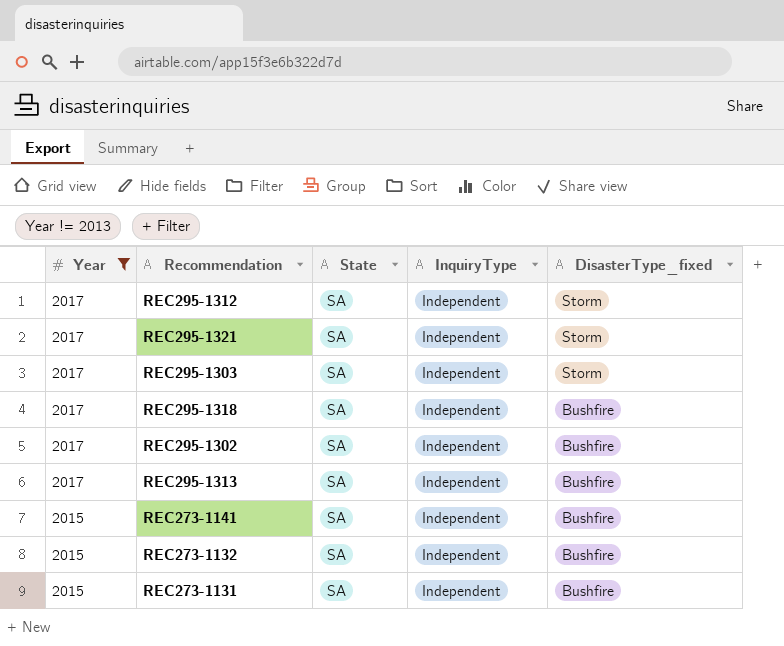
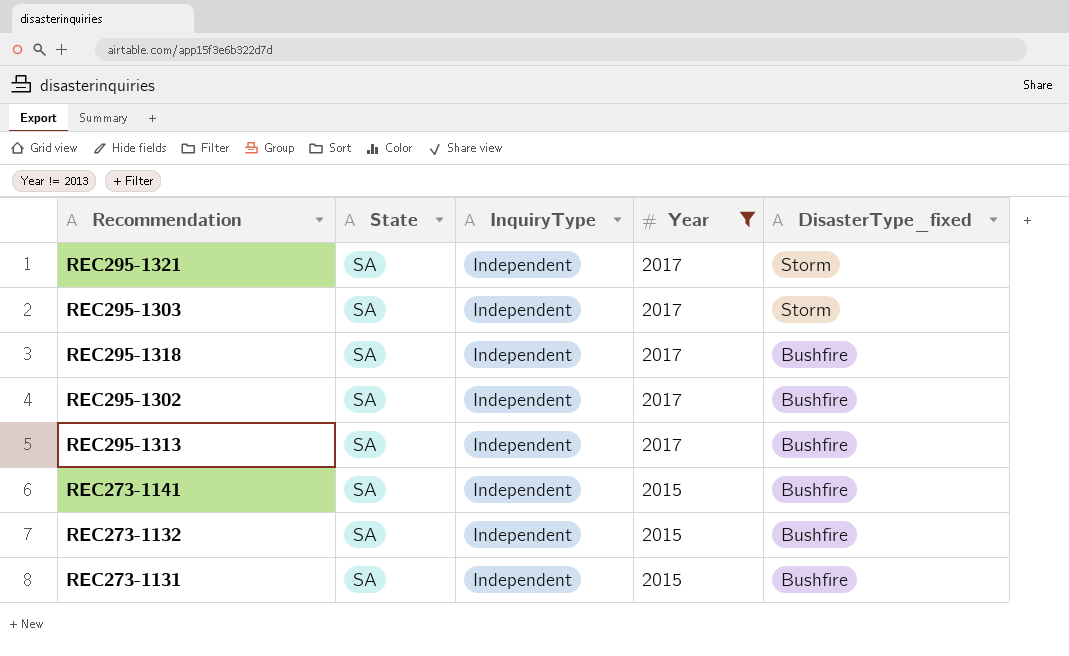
column Year | position: 1 -> 4
row REC295-1312: 2017 | SA | Independent | Storm -> none

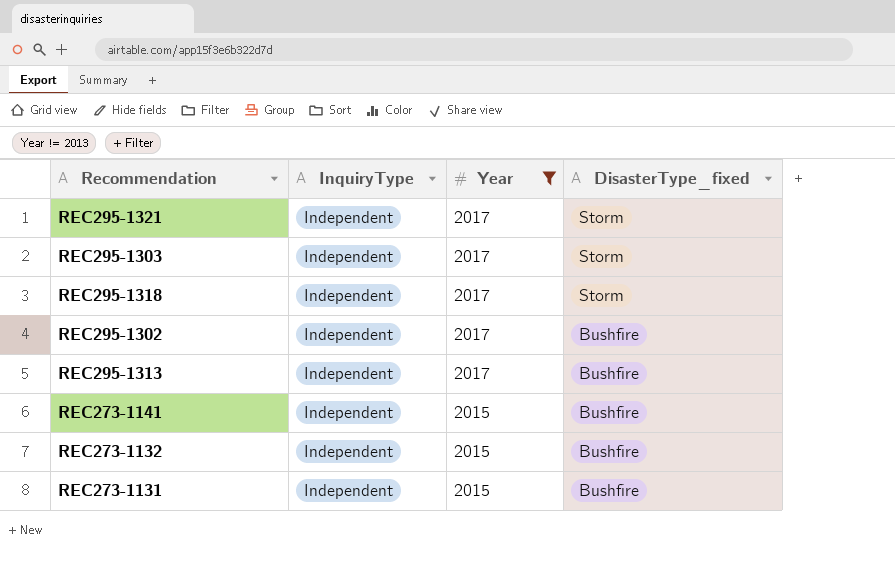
column State | position: 2 -> none
REC295-1318 | DisasterType_fixed: Bushfire -> Storm

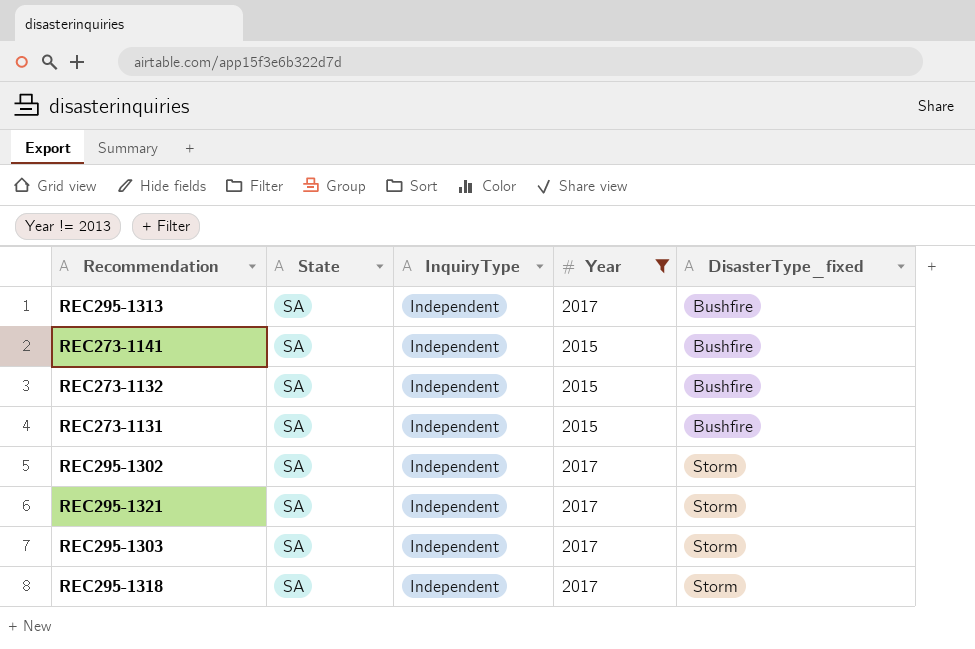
row order: Year descending -> DisasterType_fixed ascending
column State | position: none -> 2
REC295-1302 | DisasterType_fixed: Bushfire -> Storm

